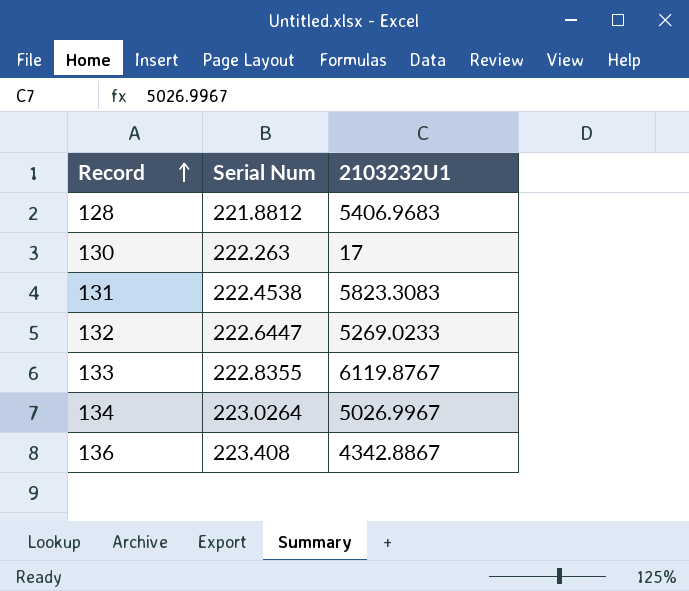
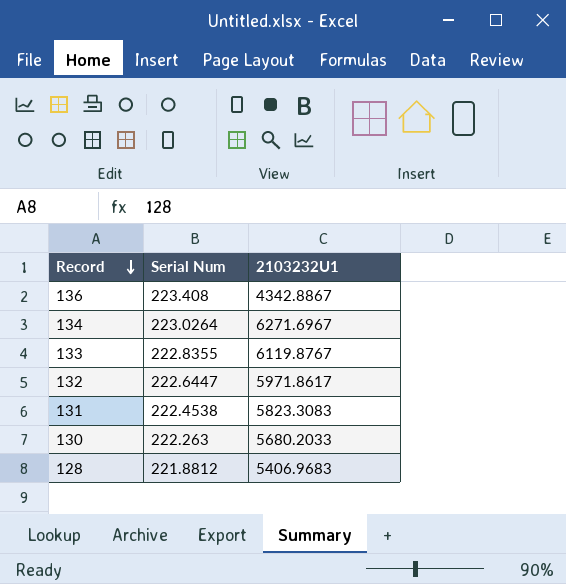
row order: Record ascending -> Record descending
134 | 2103232U1: 5026.9967 -> 6271.6967
132 | 2103232U1: 5269.0233 -> 5971.8617
130 | 2103232U1: 17 -> 5680.2033

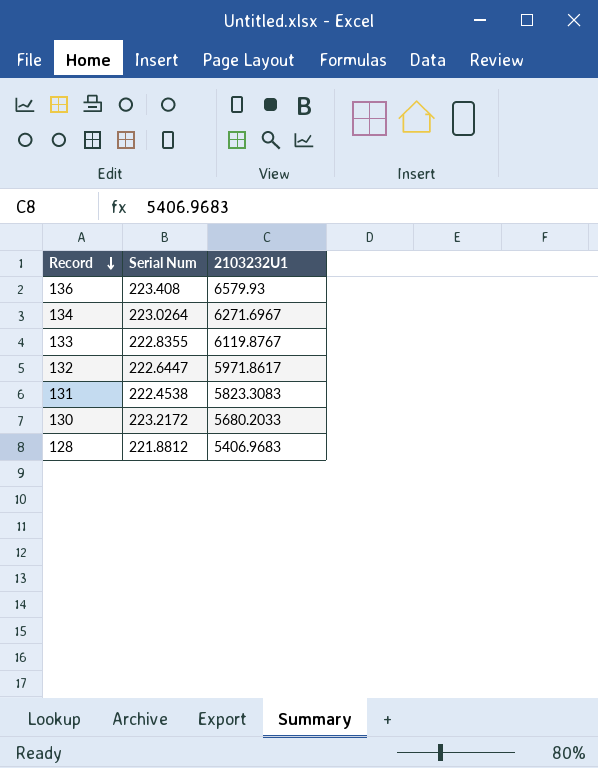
136 | 2103232U1: 4342.8867 -> 6579.93
130 | Serial Num: 222.263 -> 223.2172

